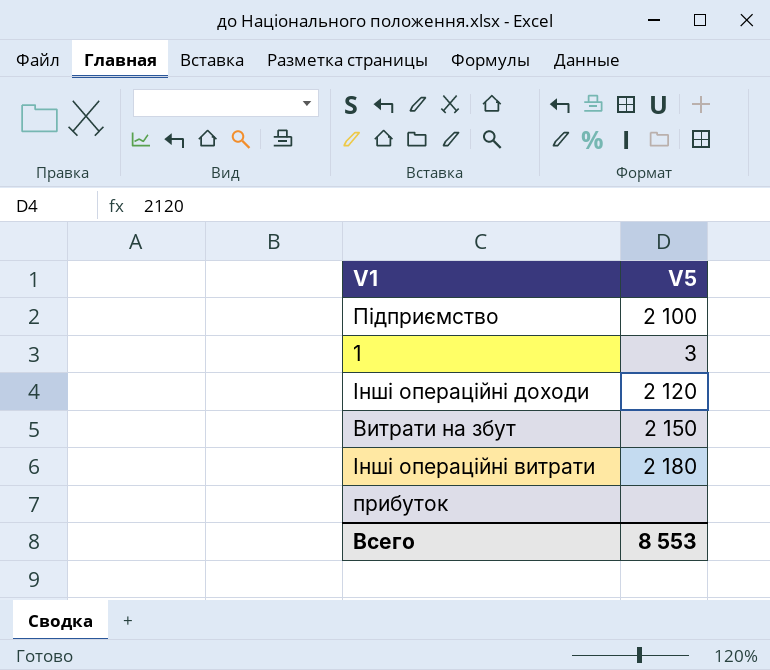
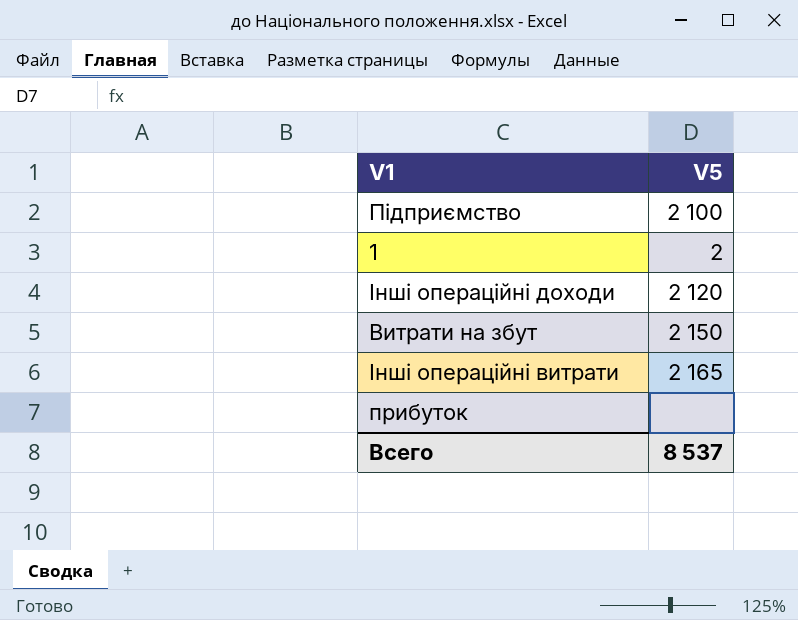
1 | V5: 3 -> 2
Інші операційні витрати | V5: 2 180 -> 2 165
Всего | V5: 8 553 -> 8 537

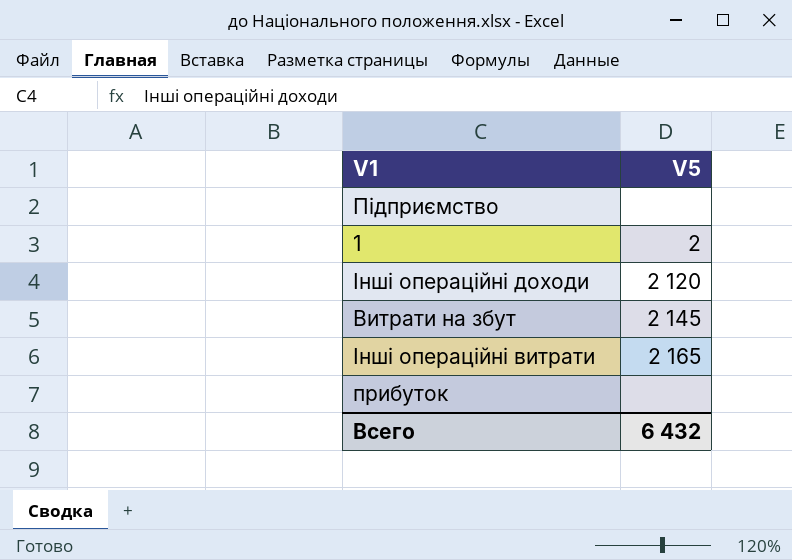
Пiдприємство | V5: 2 100 -> none
Витрати на збут | V5: 2 150 -> 2 145
Всего | V5: 8 537 -> 6 432

